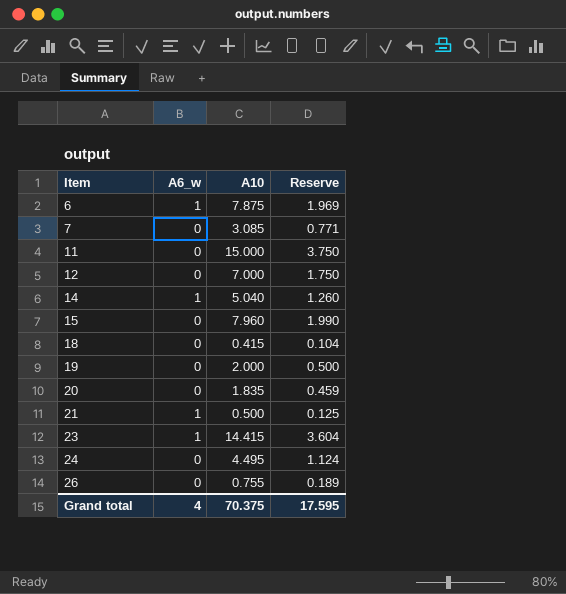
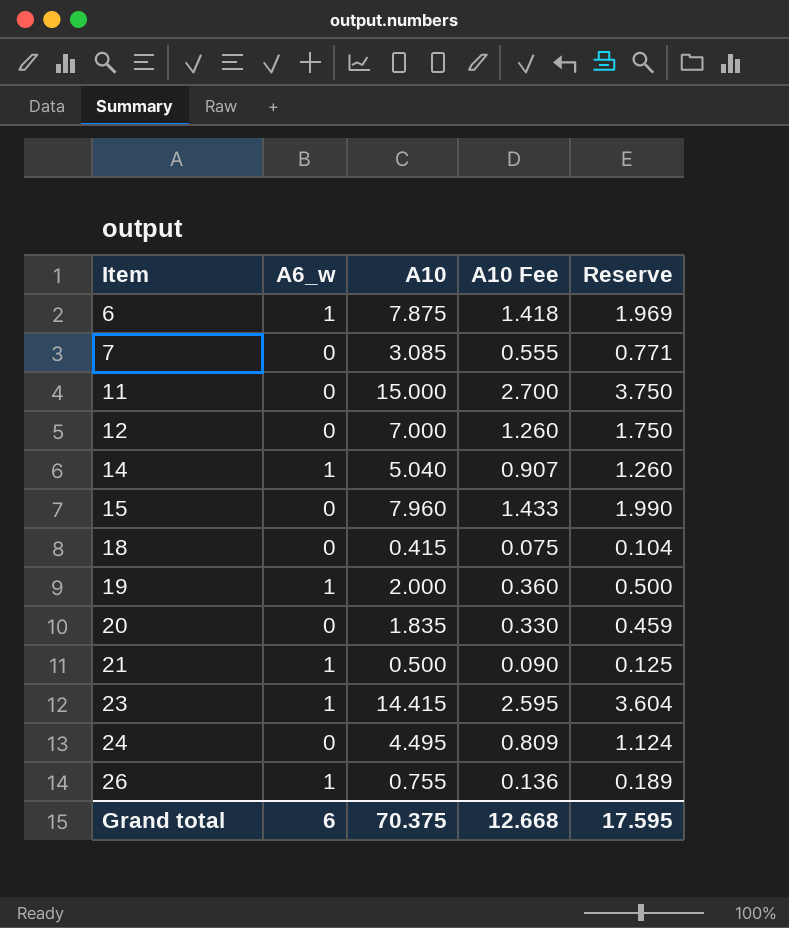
column A10 Fee | formula: none -> [A10] * 0.18
19 | A6_w: 0 -> 1
26 | A6_w: 0 -> 1
Grand total | A6_w: 4 -> 6

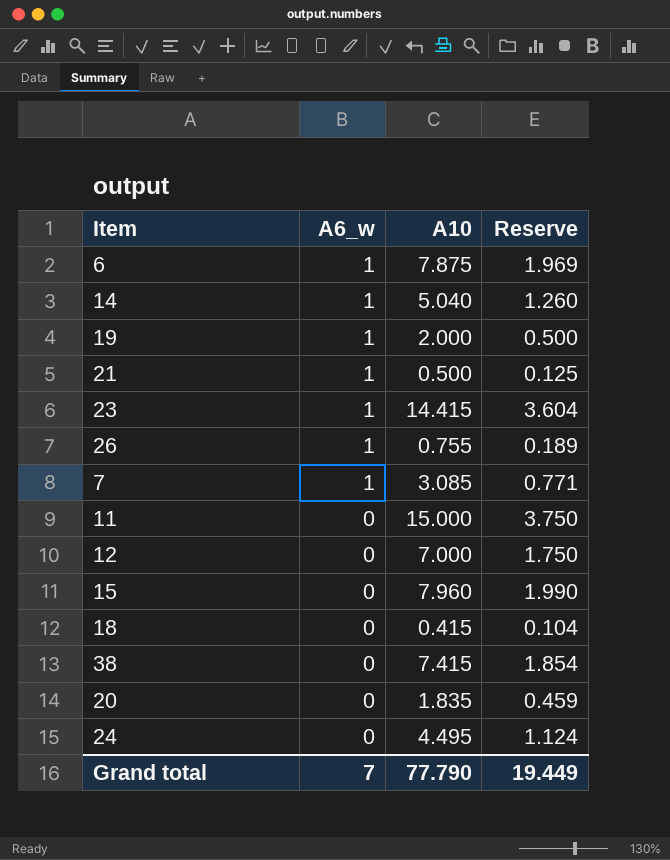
row order: Item ascending -> A6_w descending
column A10 Fee | formula: [A10] * 0.18 -> none
7 | A6_w: 0 -> 1
row 38: none -> 0 | 7.415 | 1.854
Grand total | A6_w: 6 -> 7
Grand total | A10: 70.375 -> 77.790
Grand total | Reserve: 17.595 -> 19.449

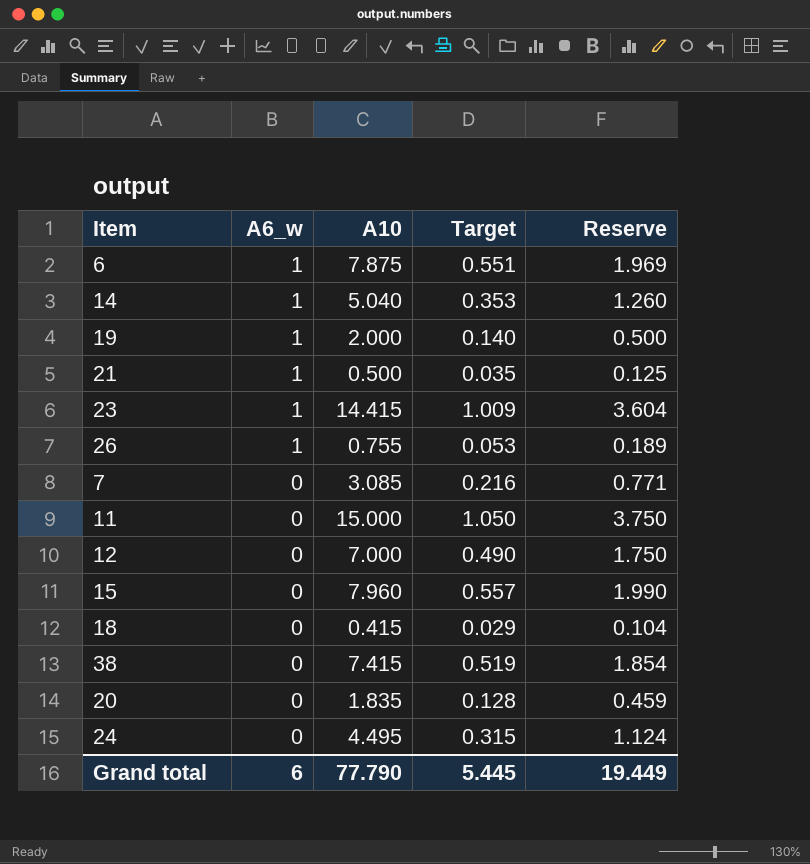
column Target | formula: none -> [A10] * 0.07
7 | A6_w: 1 -> 0
Grand total | A6_w: 7 -> 6

